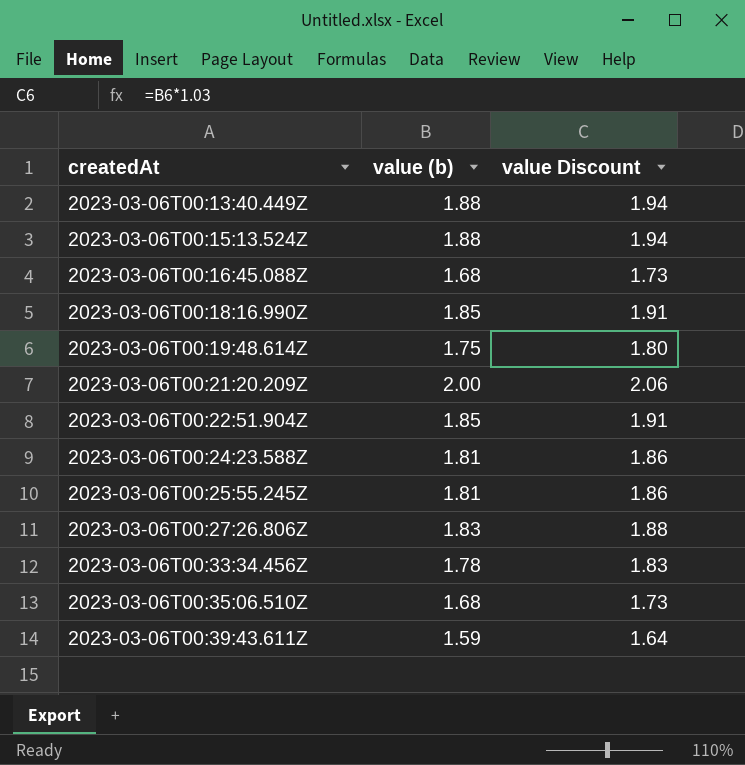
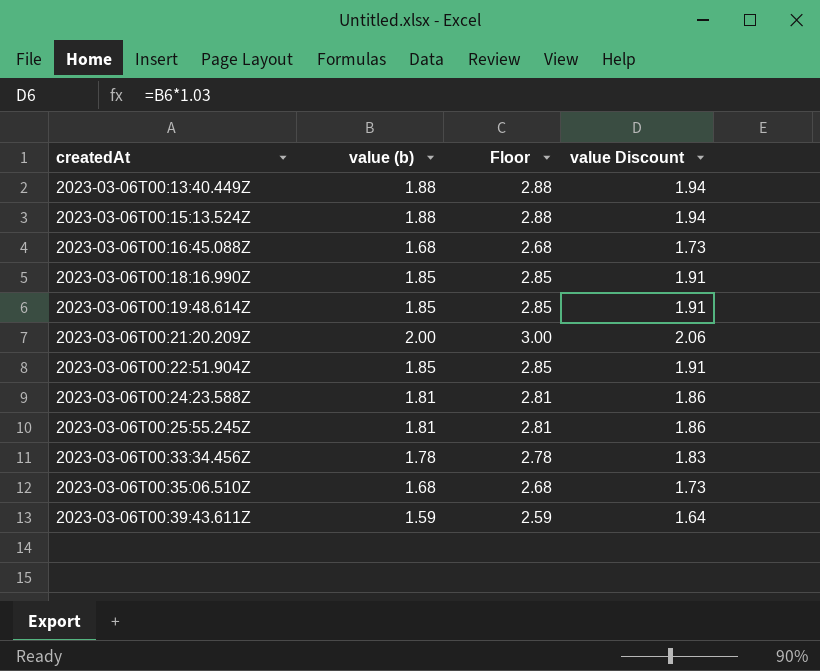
column Floor | formula: none -> [value (b)] + 1
row 2023-03-06T00:27:26.806Z: 1.83 | 1.88 -> none
2023-03-06T00:19:48.614Z | value (b): 1.75 -> 1.85
2023-03-06T00:19:48.614Z | value Discount: 1.80 -> 1.91

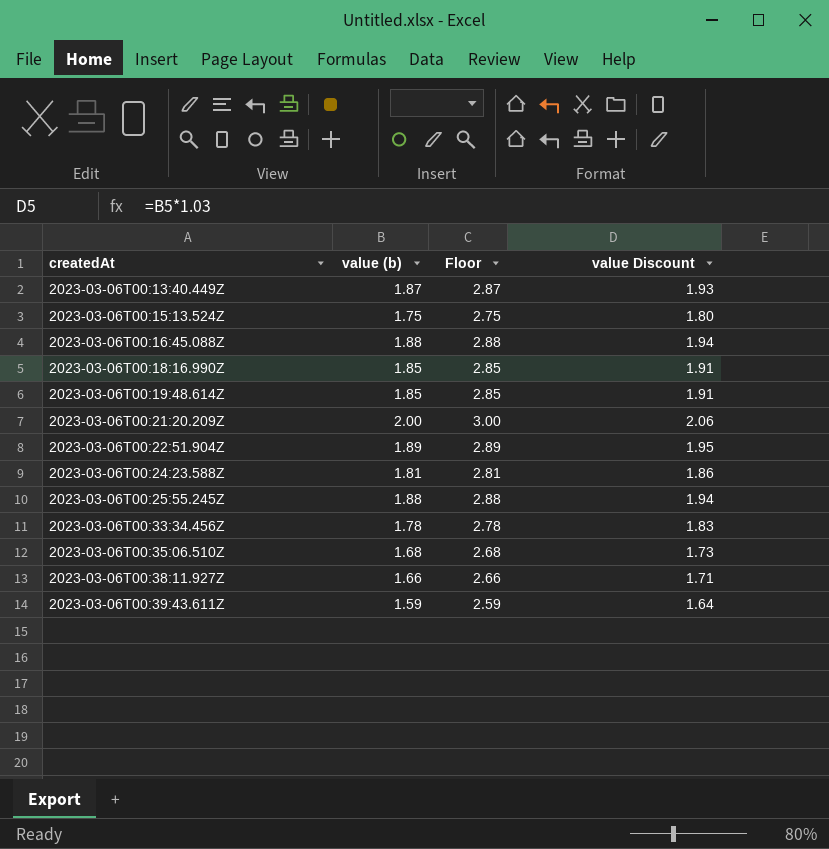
2023-03-06T00:13:40.449Z | value (b): 1.88 -> 1.87
2023-03-06T00:13:40.449Z | Floor: 2.88 -> 2.87
2023-03-06T00:13:40.449Z | value Discount: 1.94 -> 1.93
2023-03-06T00:15:13.524Z | value (b): 1.88 -> 1.75
2023-03-06T00:15:13.524Z | Floor: 2.88 -> 2.75
2023-03-06T00:15:13.524Z | value Discount: 1.94 -> 1.80
2023-03-06T00:16:45.088Z | value (b): 1.68 -> 1.88
2023-03-06T00:16:45.088Z | Floor: 2.68 -> 2.88
2023-03-06T00:16:45.088Z | value Discount: 1.73 -> 1.94
2023-03-06T00:22:51.904Z | value (b): 1.85 -> 1.89
2023-03-06T00:22:51.904Z | Floor: 2.85 -> 2.89
2023-03-06T00:22:51.904Z | value Discount: 1.91 -> 1.95
2023-03-06T00:25:55.245Z | value (b): 1.81 -> 1.88
2023-03-06T00:25:55.245Z | Floor: 2.81 -> 2.88
2023-03-06T00:25:55.245Z | value Discount: 1.86 -> 1.94
row 2023-03-06T00:38:11.927Z: none -> 1.66 | 2.66 | 1.71

